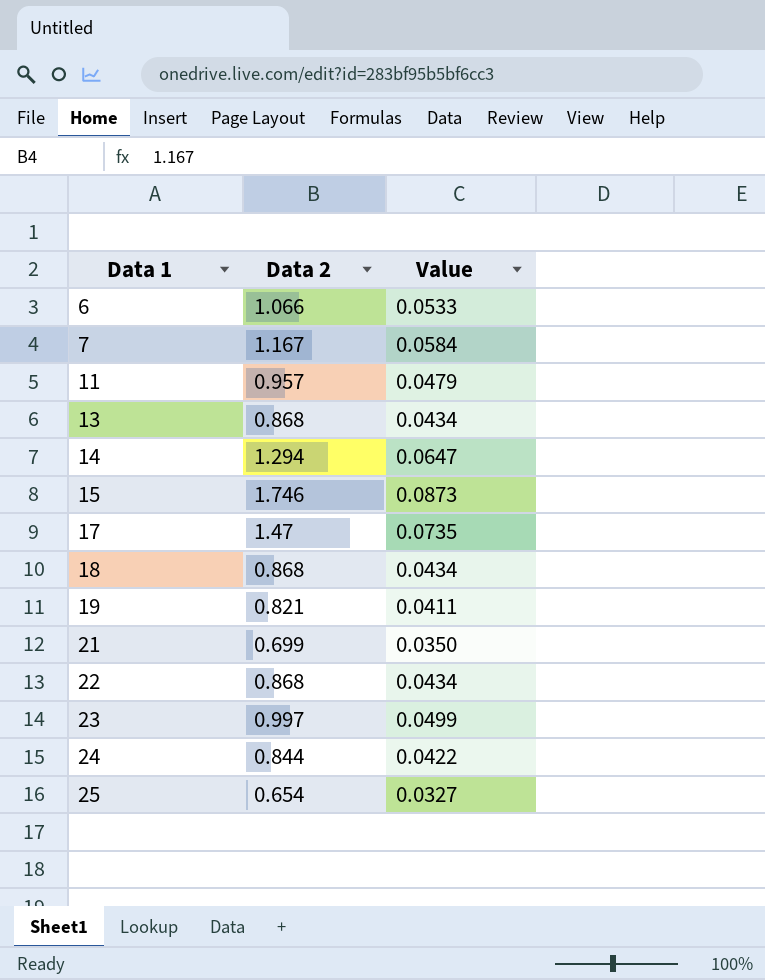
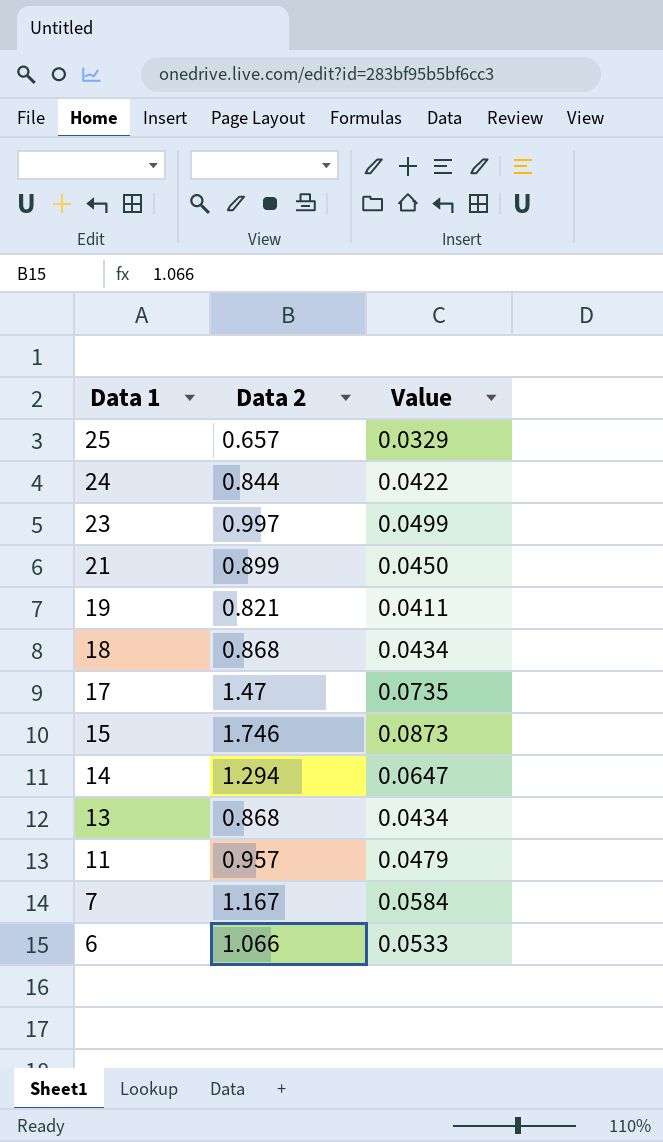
row order: Data 1 ascending -> Data 1 descending
row 22: 0.868 | 0.0434 -> none
25 | Data 2: 0.654 -> 0.657
25 | Value: 0.0327 -> 0.0329
21 | Data 2: 0.699 -> 0.899
21 | Value: 0.0350 -> 0.0450

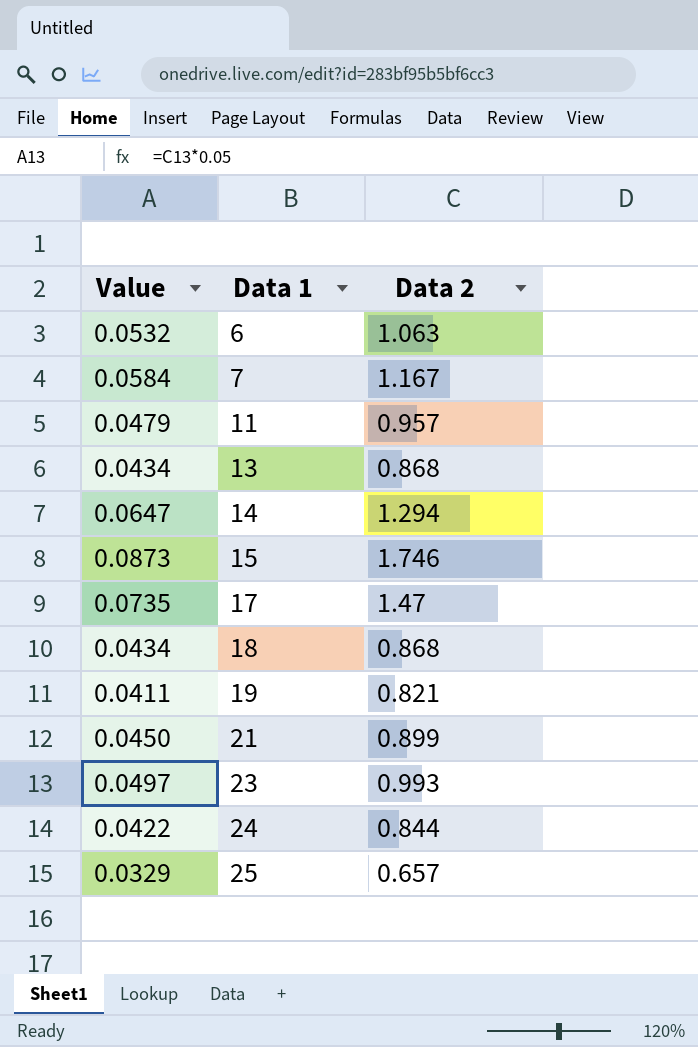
row order: Data 1 descending -> Data 1 ascending
column Value | position: 3 -> 1
6 | Value: 0.0533 -> 0.0532
6 | Data 2: 1.066 -> 1.063
23 | Value: 0.0499 -> 0.0497
23 | Data 2: 0.997 -> 0.993

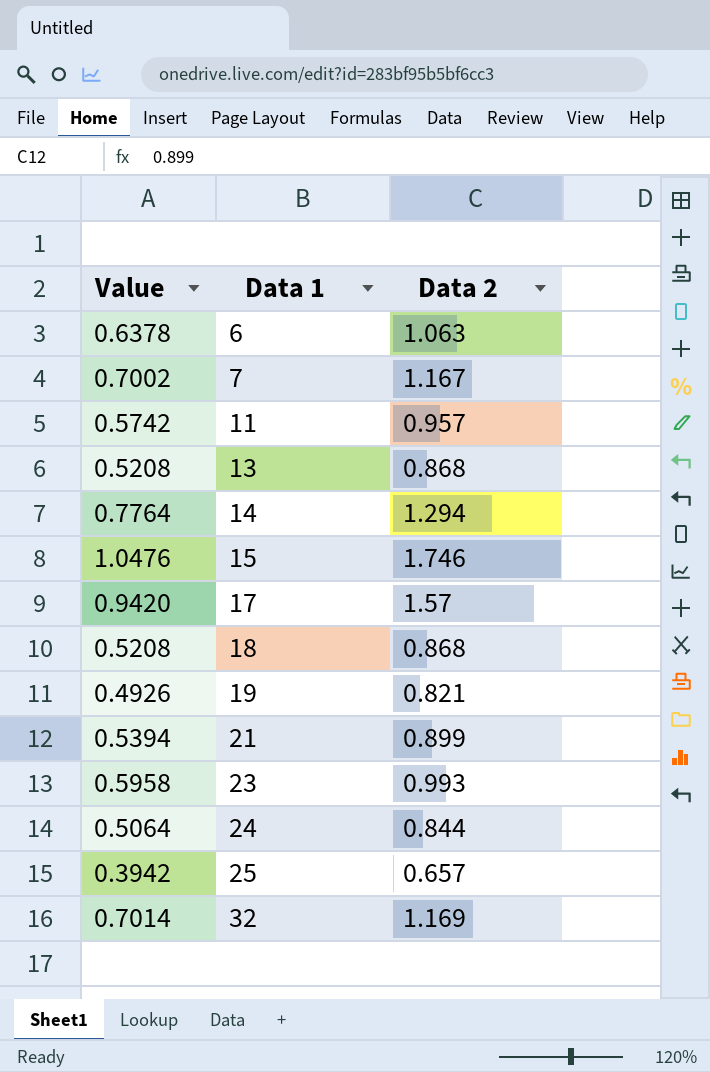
column Value | formula: [Data 2] * 0.05 -> [Data 2] * 0.6
17 | Data 2: 1.47 -> 1.57
row 32: none -> 0.7014 | 1.169

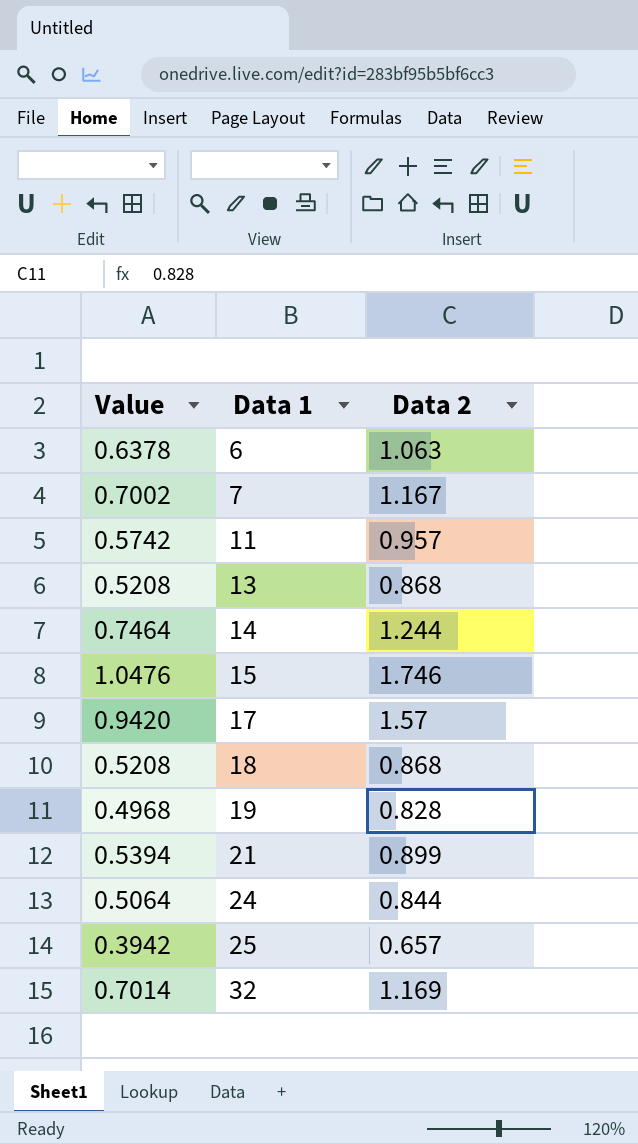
row 23: 0.5958 | 0.993 -> none
14 | Value: 0.7764 -> 0.7464
14 | Data 2: 1.294 -> 1.244
19 | Value: 0.4926 -> 0.4968
19 | Data 2: 0.821 -> 0.828

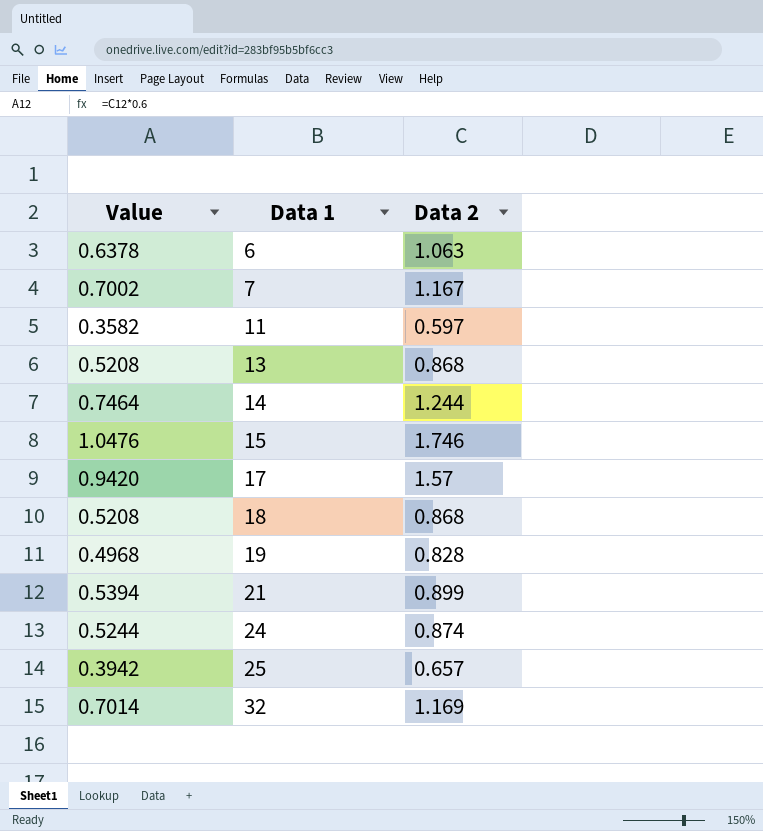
11 | Value: 0.5742 -> 0.3582
11 | Data 2: 0.957 -> 0.597
24 | Value: 0.5064 -> 0.5244
24 | Data 2: 0.844 -> 0.874

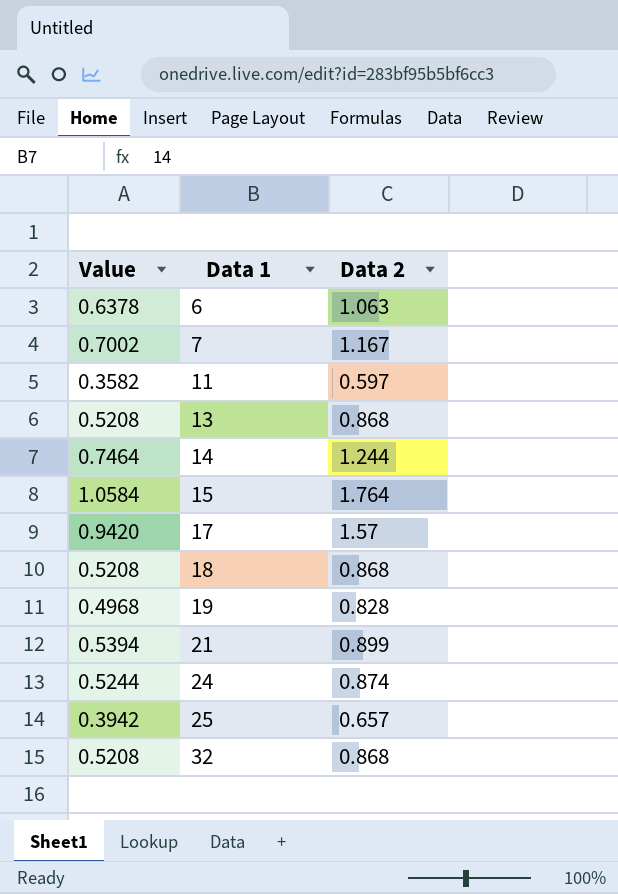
15 | Value: 1.0476 -> 1.0584
15 | Data 2: 1.746 -> 1.764
32 | Value: 0.7014 -> 0.5208
32 | Data 2: 1.169 -> 0.868

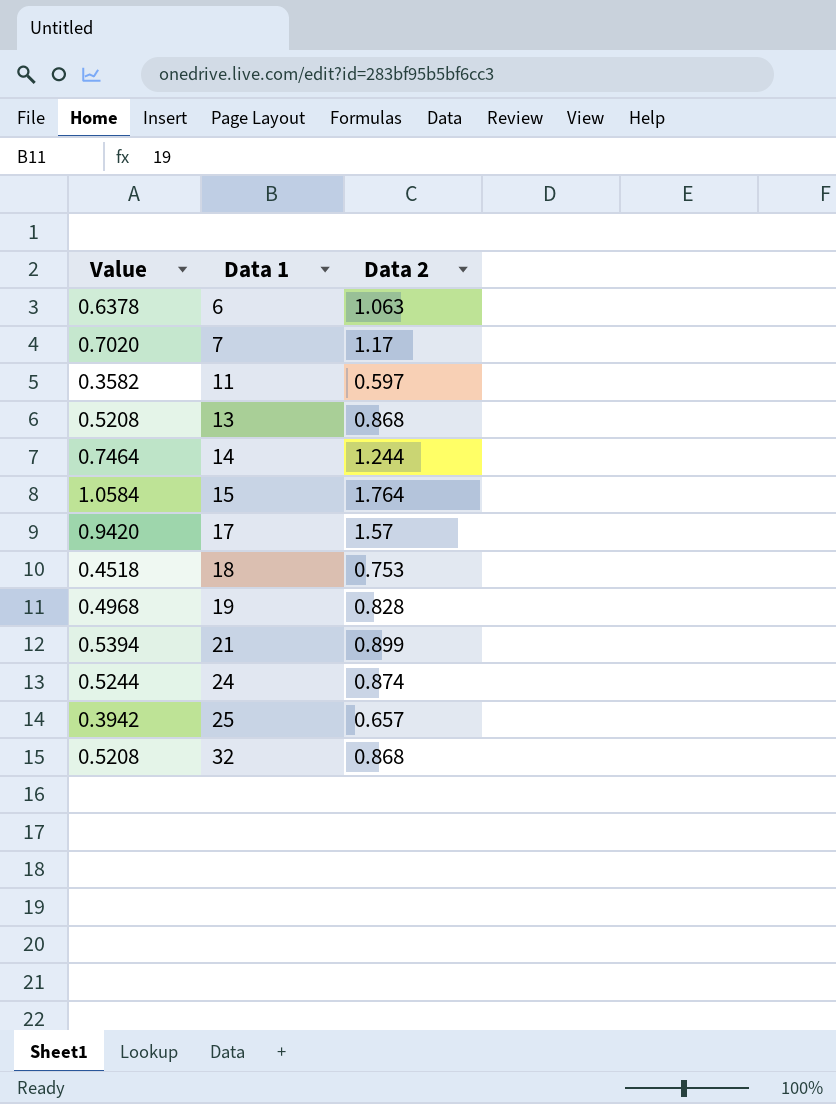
7 | Value: 0.7002 -> 0.7020
7 | Data 2: 1.167 -> 1.17
18 | Value: 0.5208 -> 0.4518
18 | Data 2: 0.868 -> 0.753

